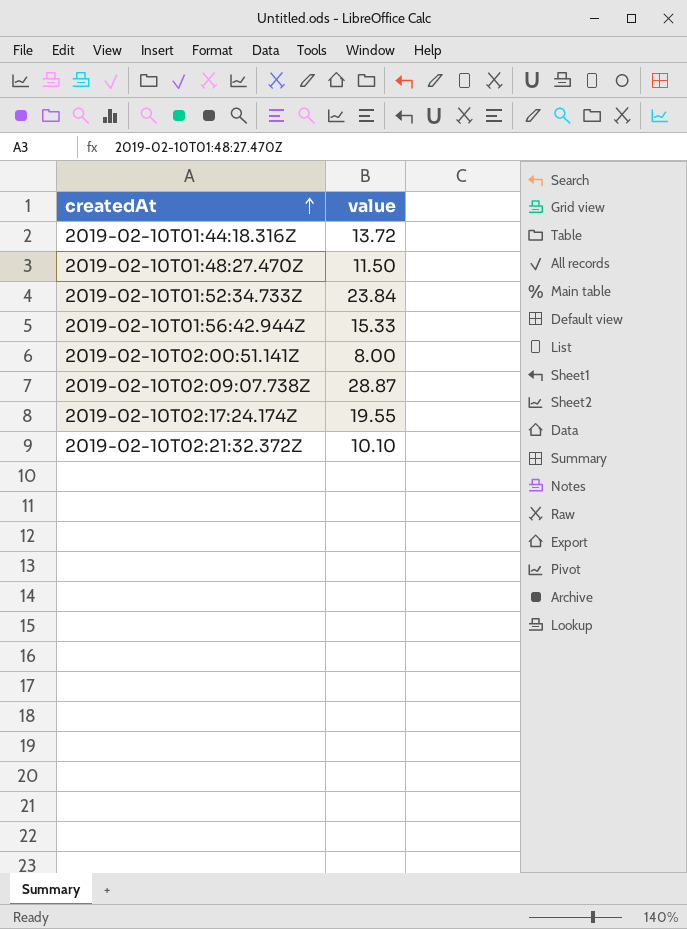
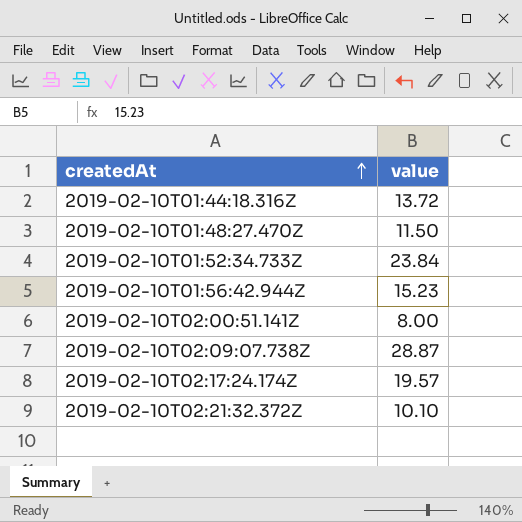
2019-02-10T01:56:42.944Z | value: 15.33 -> 15.23
2019-02-10T02:17:24.174Z | value: 19.55 -> 19.57

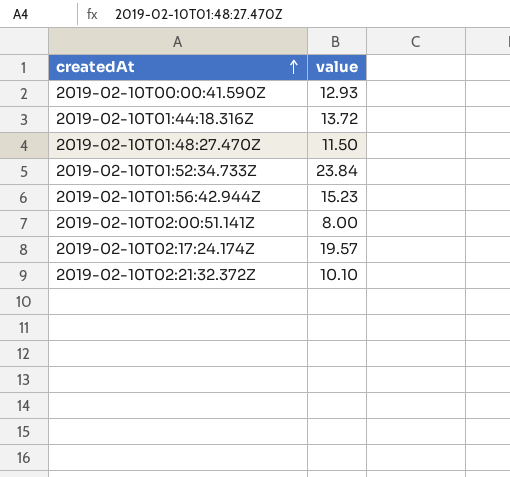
row 2019-02-10T02:09:07.738Z: 28.87 -> none
row 2019-02-10T00:00:41.590Z: none -> 12.93

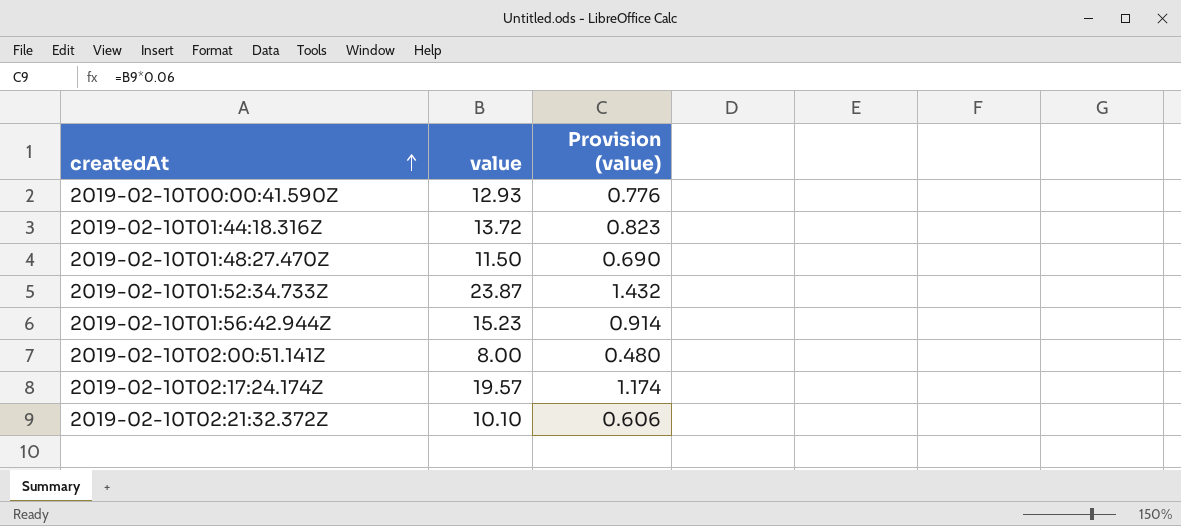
column Provision (value) | formula: none -> [value] * 0.06
2019-02-10T01:52:34.733Z | value: 23.84 -> 23.87

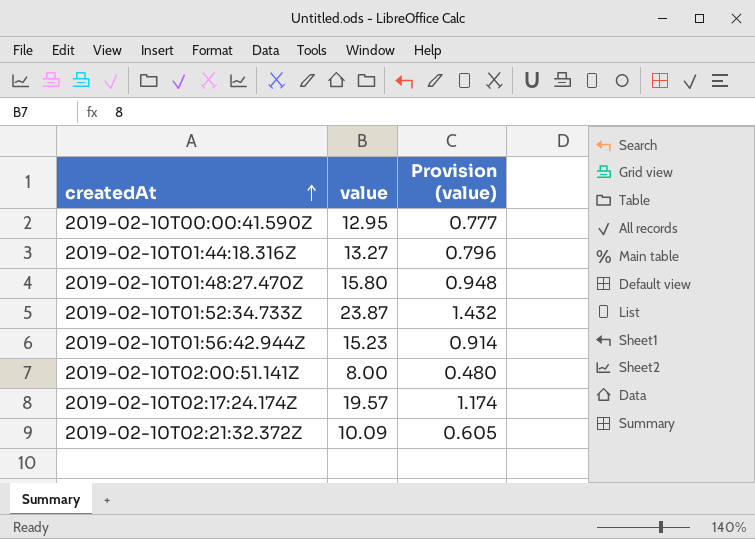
2019-02-10T00:00:41.590Z | value: 12.93 -> 12.95
2019-02-10T00:00:41.590Z | Provision (value): 0.776 -> 0.777
2019-02-10T01:44:18.316Z | value: 13.72 -> 13.27
2019-02-10T01:44:18.316Z | Provision (value): 0.823 -> 0.796
2019-02-10T01:48:27.470Z | value: 11.50 -> 15.80
2019-02-10T01:48:27.470Z | Provision (value): 0.690 -> 0.948
2019-02-10T02:21:32.372Z | value: 10.10 -> 10.09
2019-02-10T02:21:32.372Z | Provision (value): 0.606 -> 0.605

